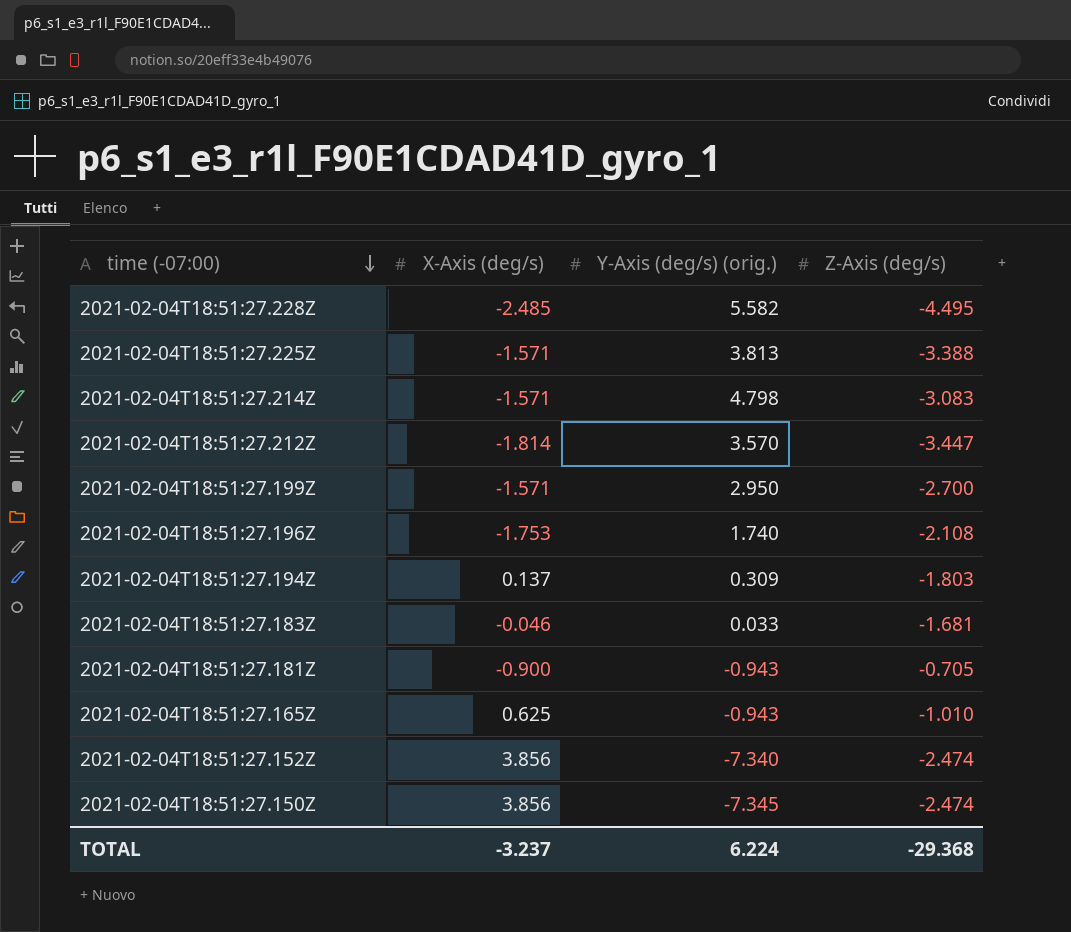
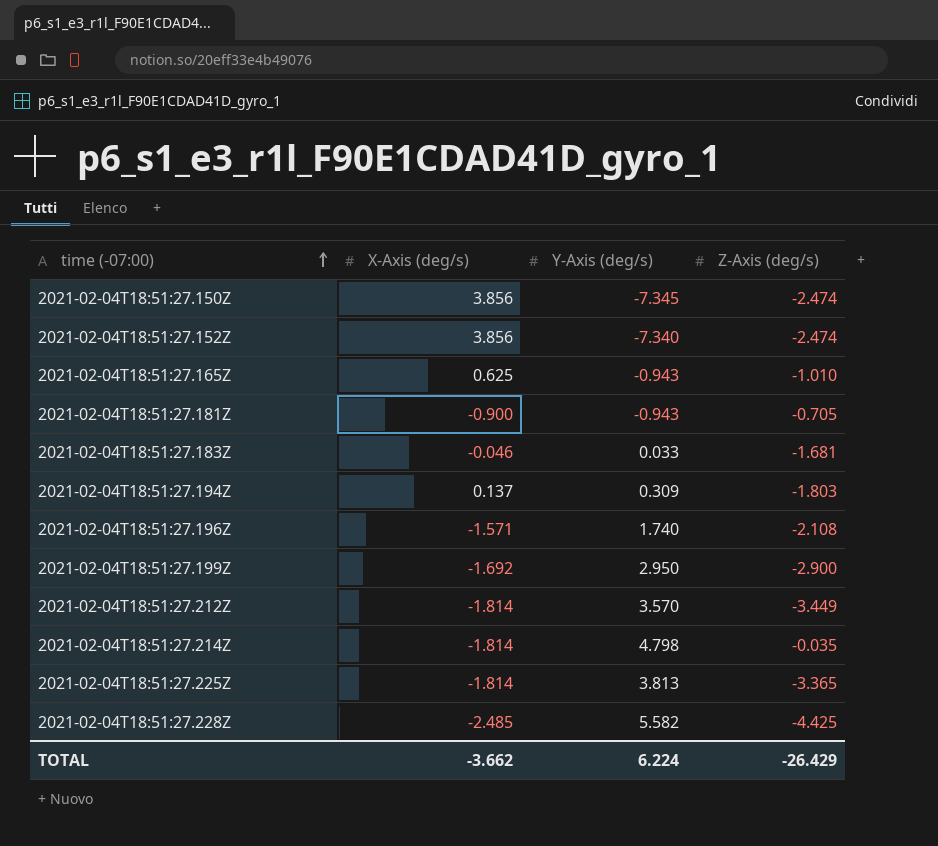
row order: time (-07:00) descending -> time (-07:00) ascending
column name: Y-Axis (deg/s) (orig.) -> Y-Axis (deg/s)
2021-02-04T18:51:27.196Z | X-Axis (deg/s): -1.753 -> -1.571
2021-02-04T18:51:27.199Z | X-Axis (deg/s): -1.571 -> -1.692
2021-02-04T18:51:27.199Z | Z-Axis (deg/s): -2.700 -> -2.900
2021-02-04T18:51:27.212Z | Z-Axis (deg/s): -3.447 -> -3.449
2021-02-04T18:51:27.214Z | X-Axis (deg/s): -1.571 -> -1.814
2021-02-04T18:51:27.214Z | Z-Axis (deg/s): -3.083 -> -0.035
2021-02-04T18:51:27.225Z | X-Axis (deg/s): -1.571 -> -1.814
2021-02-04T18:51:27.225Z | Z-Axis (deg/s): -3.388 -> -3.365
2021-02-04T18:51:27.228Z | Z-Axis (deg/s): -4.495 -> -4.425
TOTAL | X-Axis (deg/s): -3.237 -> -3.662
TOTAL | Z-Axis (deg/s): -29.368 -> -26.429

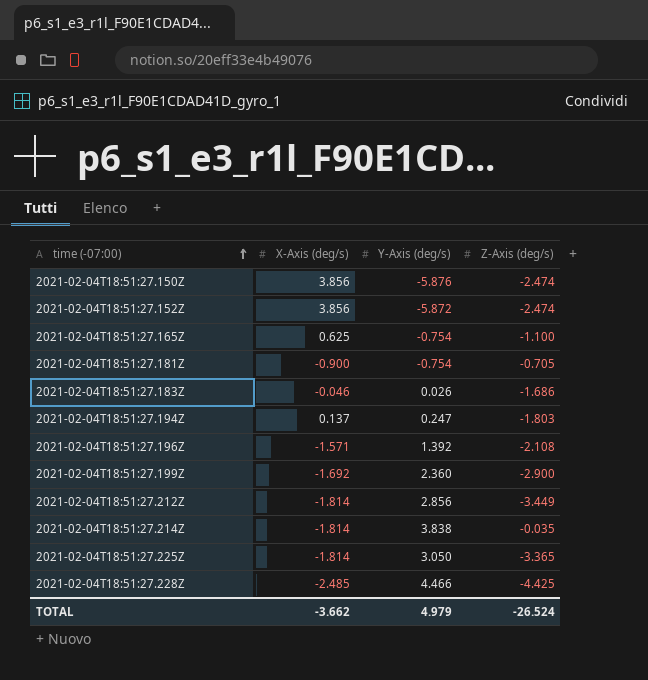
2021-02-04T18:51:27.150Z | Y-Axis (deg/s): -7.345 -> -5.876
2021-02-04T18:51:27.152Z | Y-Axis (deg/s): -7.340 -> -5.872
2021-02-04T18:51:27.165Z | Y-Axis (deg/s): -0.943 -> -0.754
2021-02-04T18:51:27.165Z | Z-Axis (deg/s): -1.010 -> -1.100
2021-02-04T18:51:27.181Z | Y-Axis (deg/s): -0.943 -> -0.754
2021-02-04T18:51:27.183Z | Y-Axis (deg/s): 0.033 -> 0.026
2021-02-04T18:51:27.183Z | Z-Axis (deg/s): -1.681 -> -1.686
2021-02-04T18:51:27.194Z | Y-Axis (deg/s): 0.309 -> 0.247
2021-02-04T18:51:27.196Z | Y-Axis (deg/s): 1.740 -> 1.392
2021-02-04T18:51:27.199Z | Y-Axis (deg/s): 2.950 -> 2.360
2021-02-04T18:51:27.212Z | Y-Axis (deg/s): 3.570 -> 2.856
2021-02-04T18:51:27.214Z | Y-Axis (deg/s): 4.798 -> 3.838
2021-02-04T18:51:27.225Z | Y-Axis (deg/s): 3.813 -> 3.050
2021-02-04T18:51:27.228Z | Y-Axis (deg/s): 5.582 -> 4.466
TOTAL | Y-Axis (deg/s): 6.224 -> 4.979
TOTAL | Z-Axis (deg/s): -26.429 -> -26.524

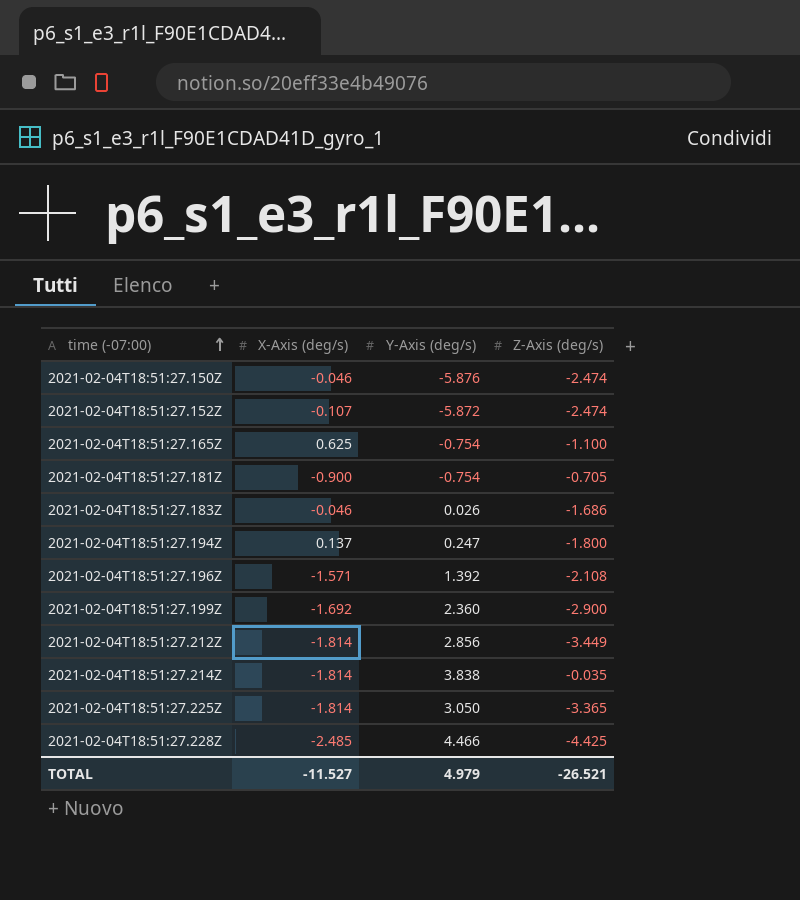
2021-02-04T18:51:27.150Z | X-Axis (deg/s): 3.856 -> -0.046
2021-02-04T18:51:27.152Z | X-Axis (deg/s): 3.856 -> -0.107
2021-02-04T18:51:27.194Z | Z-Axis (deg/s): -1.803 -> -1.800
TOTAL | X-Axis (deg/s): -3.662 -> -11.527
TOTAL | Z-Axis (deg/s): -26.524 -> -26.521

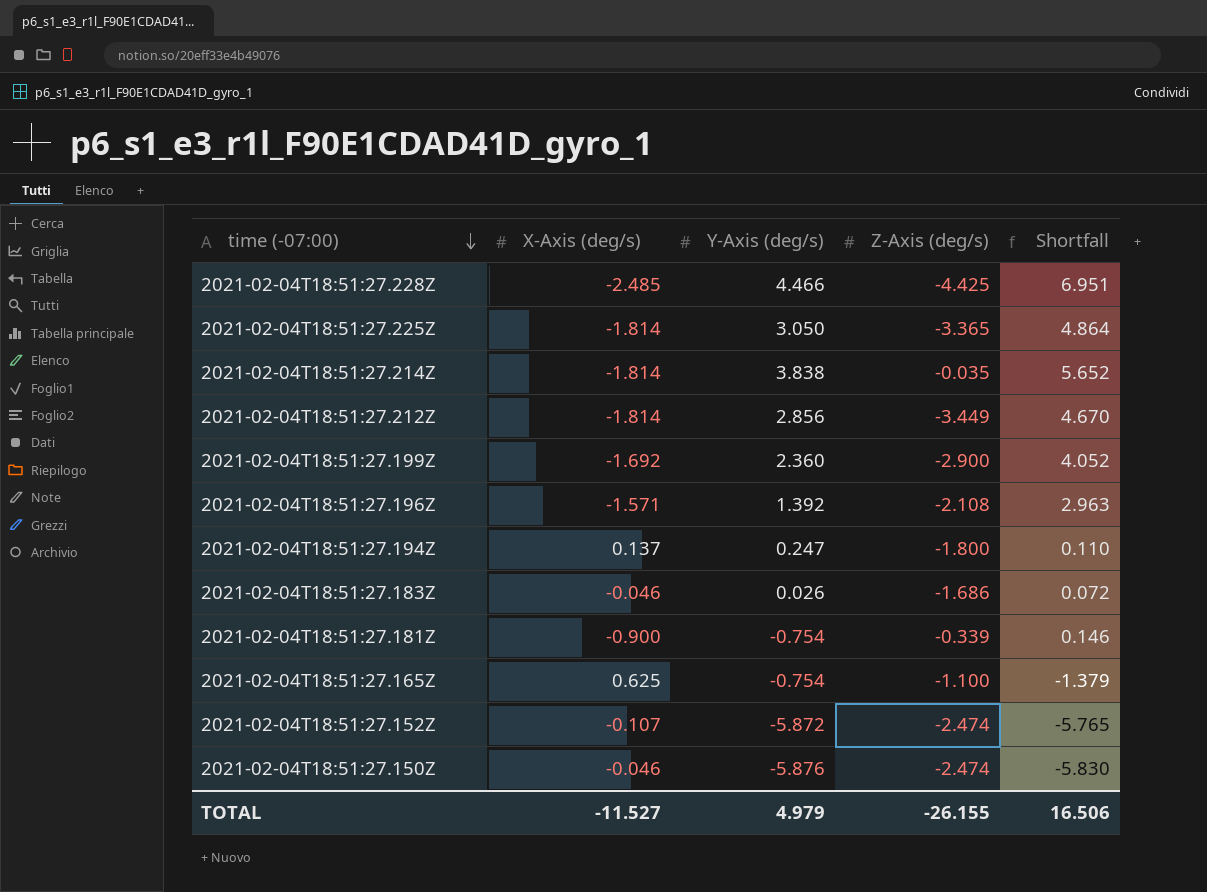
row order: time (-07:00) ascending -> time (-07:00) descending
column Shortfall | formula: none -> [Y-Axis (deg/s)] - [X-Axis (deg/s)]
2021-02-04T18:51:27.181Z | Z-Axis (deg/s): -0.705 -> -0.339
TOTAL | Z-Axis (deg/s): -26.521 -> -26.155

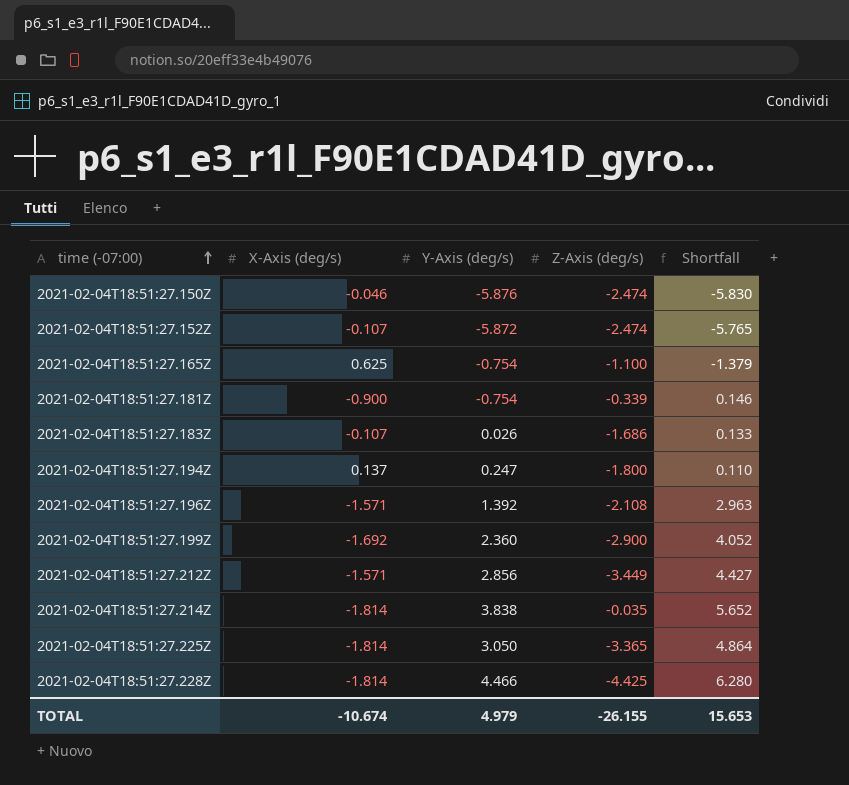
row order: time (-07:00) descending -> time (-07:00) ascending
2021-02-04T18:51:27.183Z | X-Axis (deg/s): -0.046 -> -0.107
2021-02-04T18:51:27.183Z | Shortfall: 0.072 -> 0.133
2021-02-04T18:51:27.212Z | X-Axis (deg/s): -1.814 -> -1.571
2021-02-04T18:51:27.212Z | Shortfall: 4.670 -> 4.427
2021-02-04T18:51:27.228Z | X-Axis (deg/s): -2.485 -> -1.814
2021-02-04T18:51:27.228Z | Shortfall: 6.951 -> 6.280
TOTAL | X-Axis (deg/s): -11.527 -> -10.674
TOTAL | Shortfall: 16.506 -> 15.653

